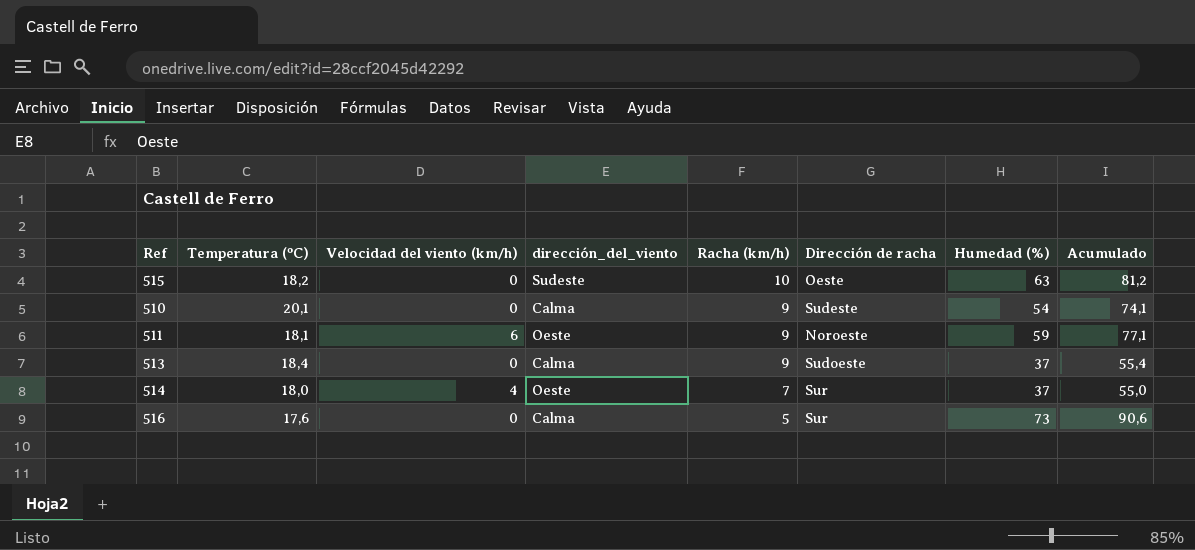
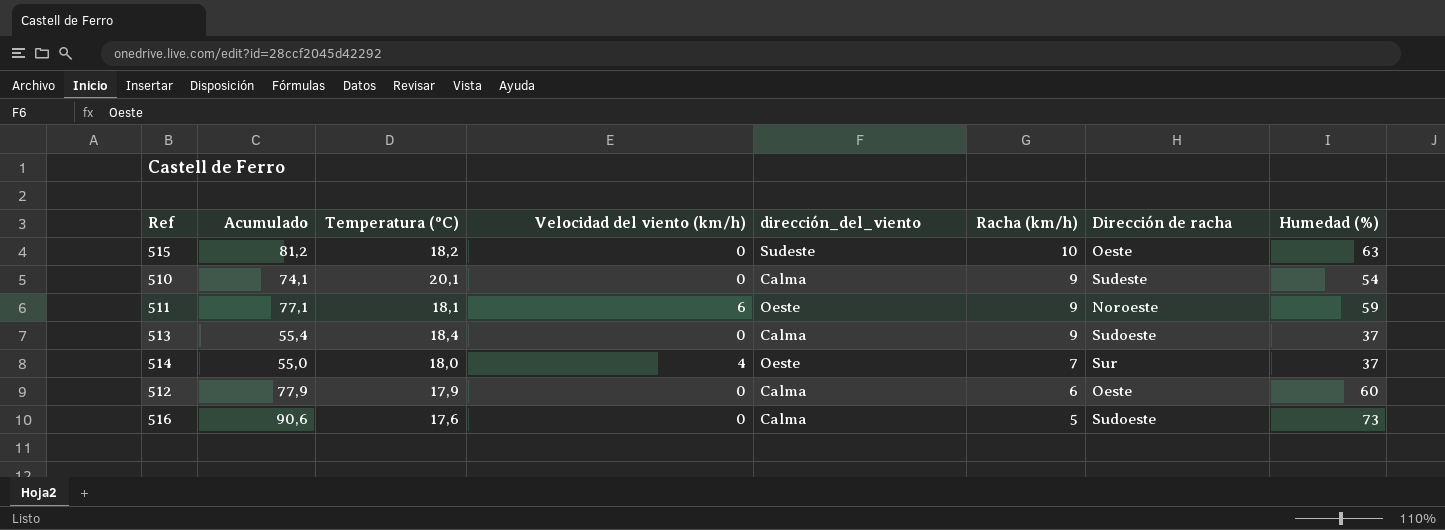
column Acumulado | position: 8 -> 2
row 512: none -> 77,9 | 17,9 | 0 | Calma | 6 | Oeste | 60
516 | Dirección de racha: Sur -> Sudoeste

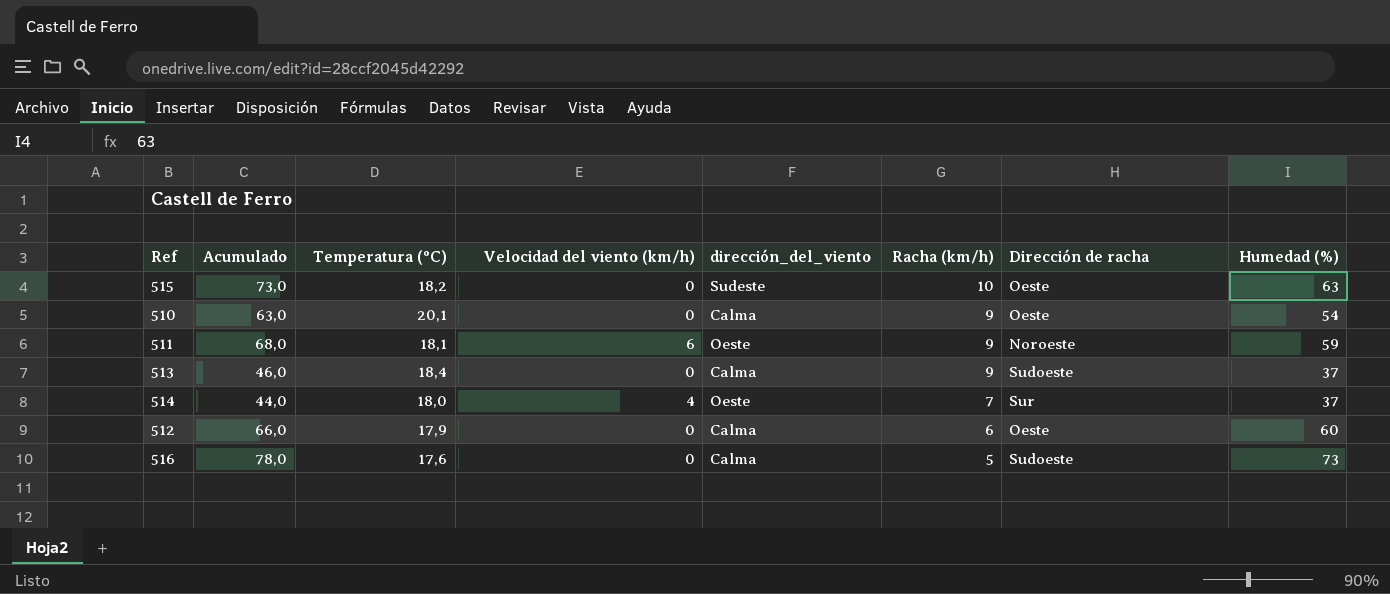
column Acumulado | formula: [Temperatura (ºC)] + [Humedad (%)] -> [Racha (km/h)] + [Humedad (%)]
510 | Dirección de racha: Sudeste -> Oeste

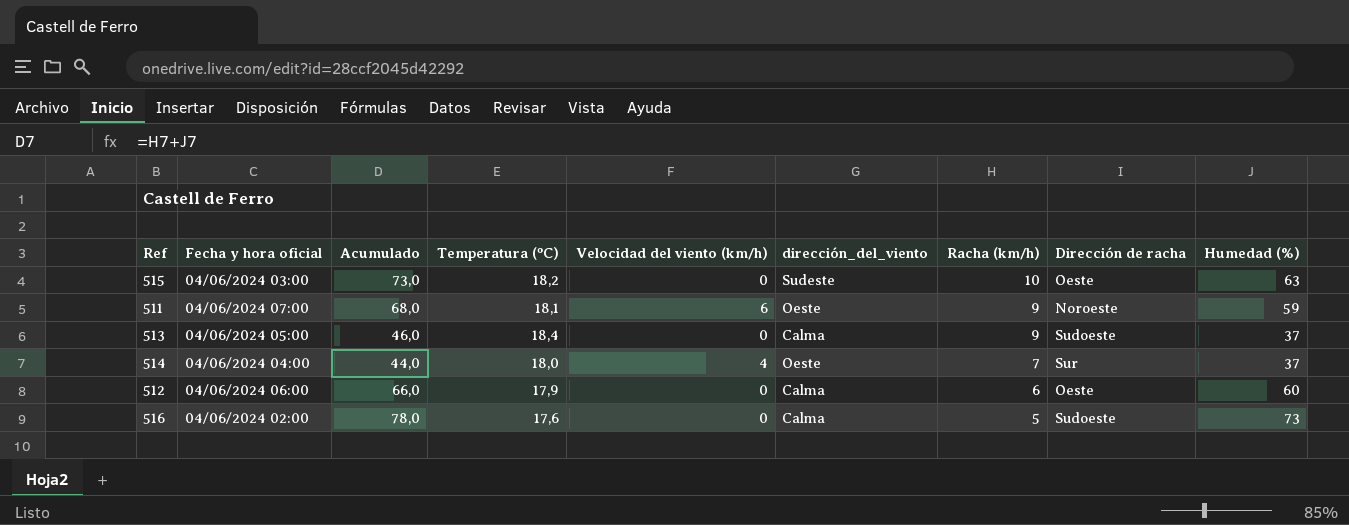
column Fecha y hora oficial | position: none -> 2
row 510: 63,0 | 20,1 | 0 | Calma | 9 | Oeste | 54 -> none

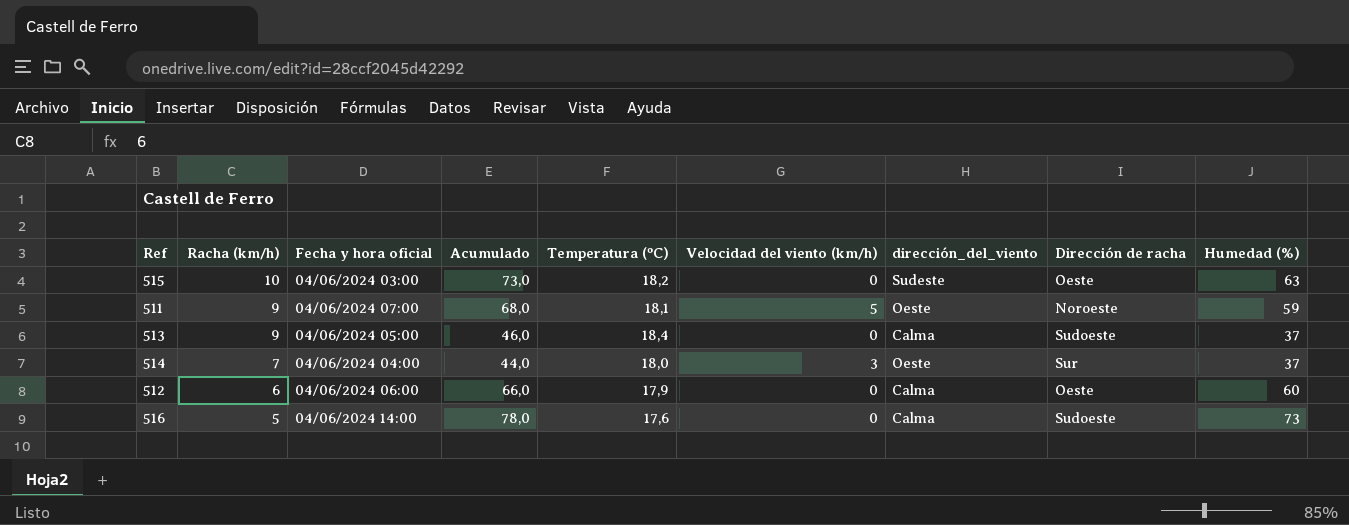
column Racha (km/h) | position: 7 -> 2
511 | Velocidad del viento (km/h): 6 -> 5
514 | Velocidad del viento (km/h): 4 -> 3
516 | Fecha y hora oficial: 04/06/2024 02:00 -> 04/06/2024 14:00

